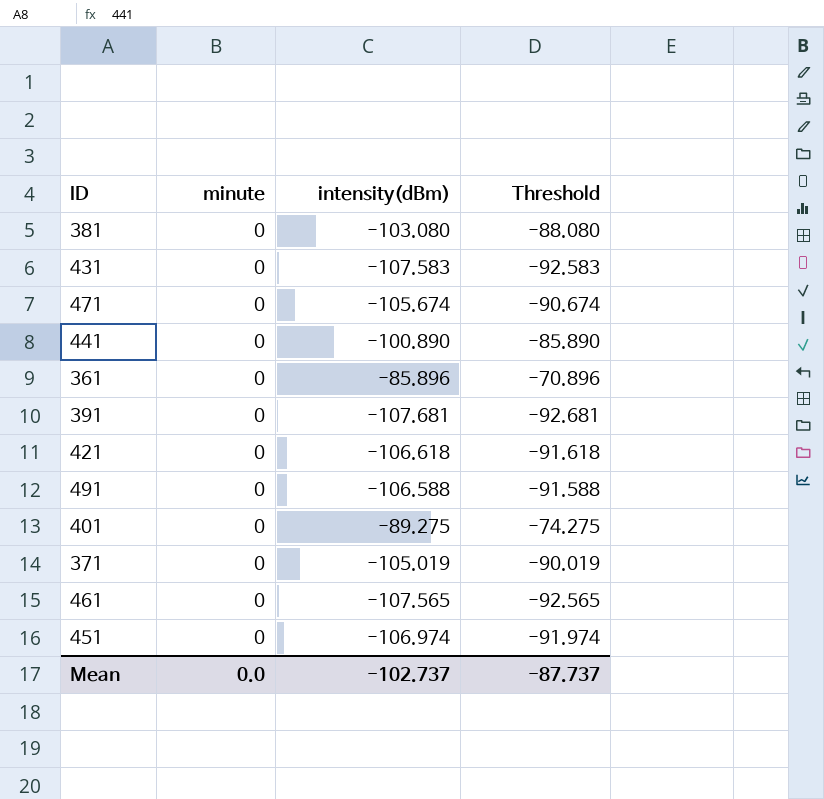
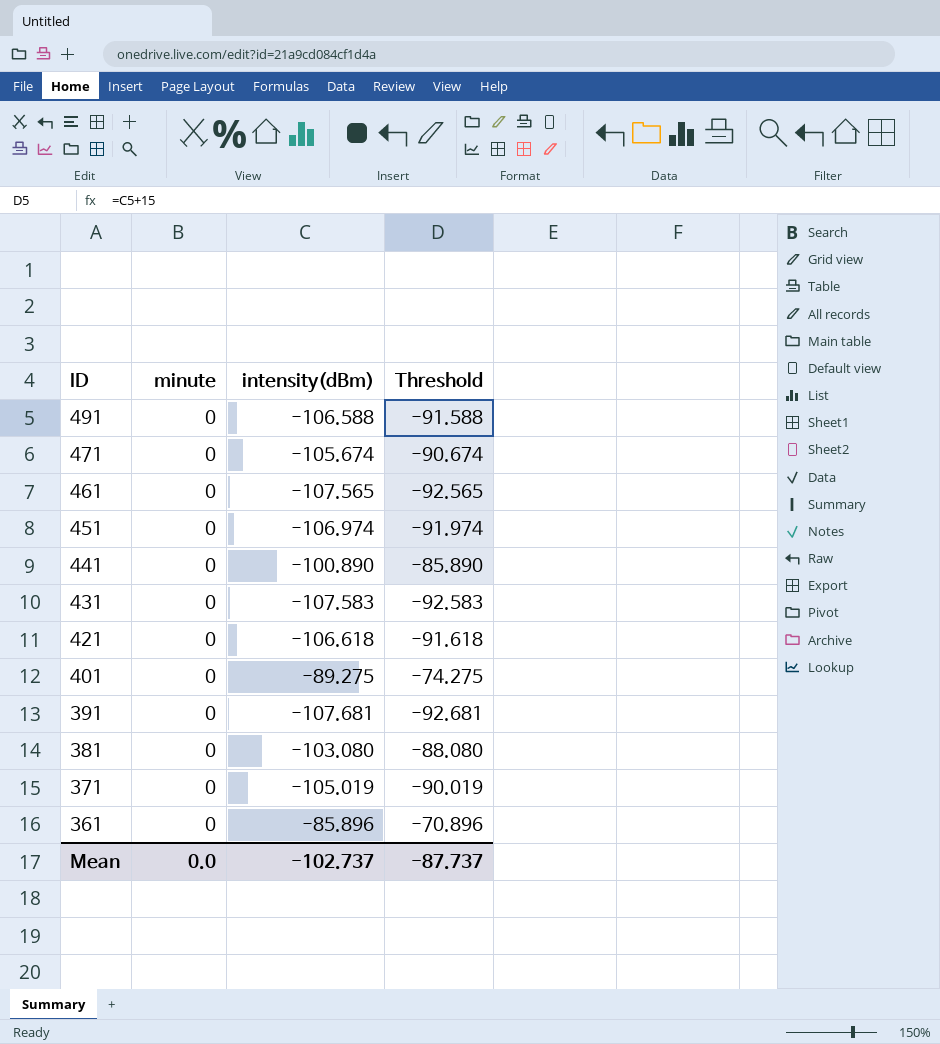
row order: none -> ID descending

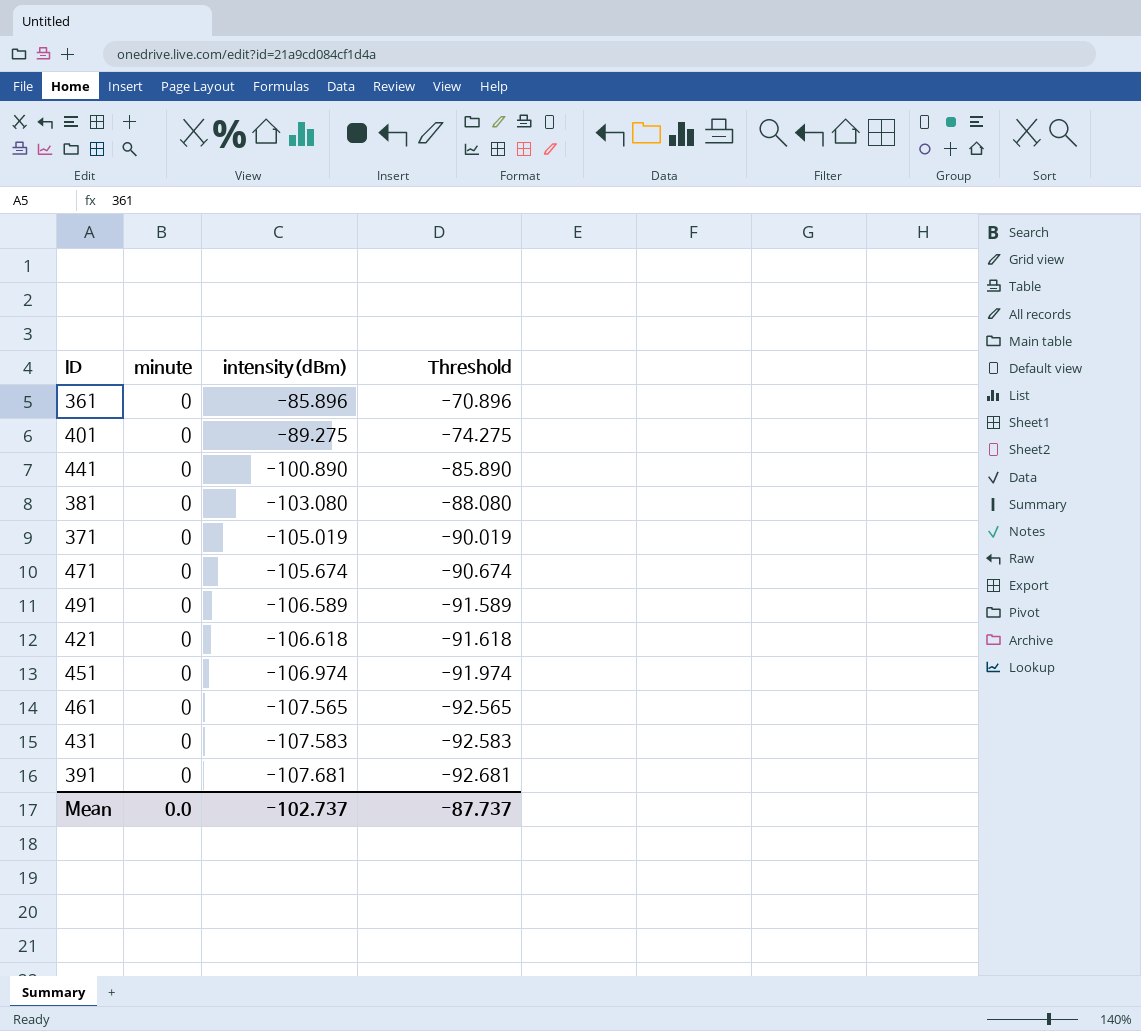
row order: ID descending -> intensity(dBm) descending
491 | intensity(dBm): -106.588 -> -106.589
491 | Threshold: -91.588 -> -91.589

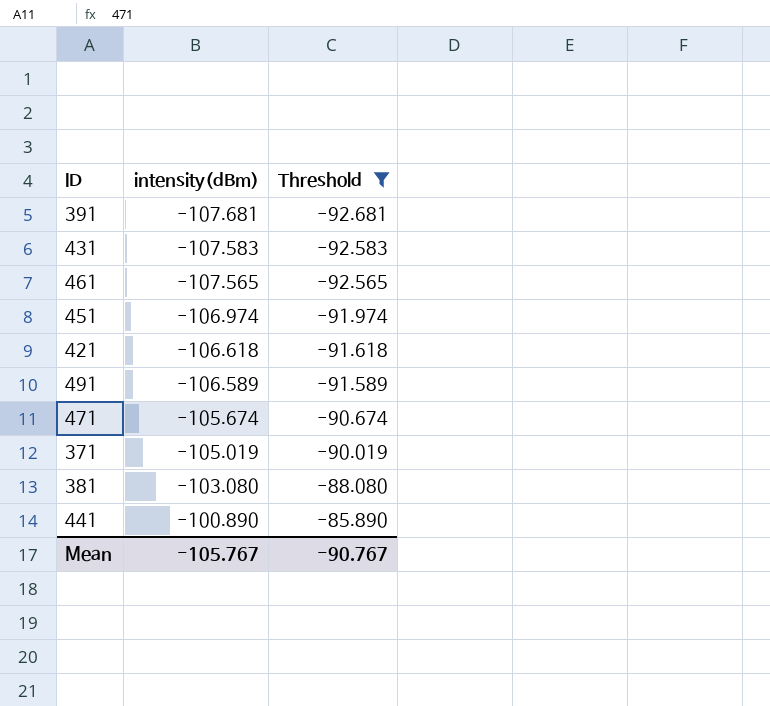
filter: none -> Threshold <= -85.890
row order: intensity(dBm) descending -> intensity(dBm) ascending
column minute | position: 2 -> none
Mean | intensity(dBm): -102.737 -> -105.767
Mean | Threshold: -87.737 -> -90.767

